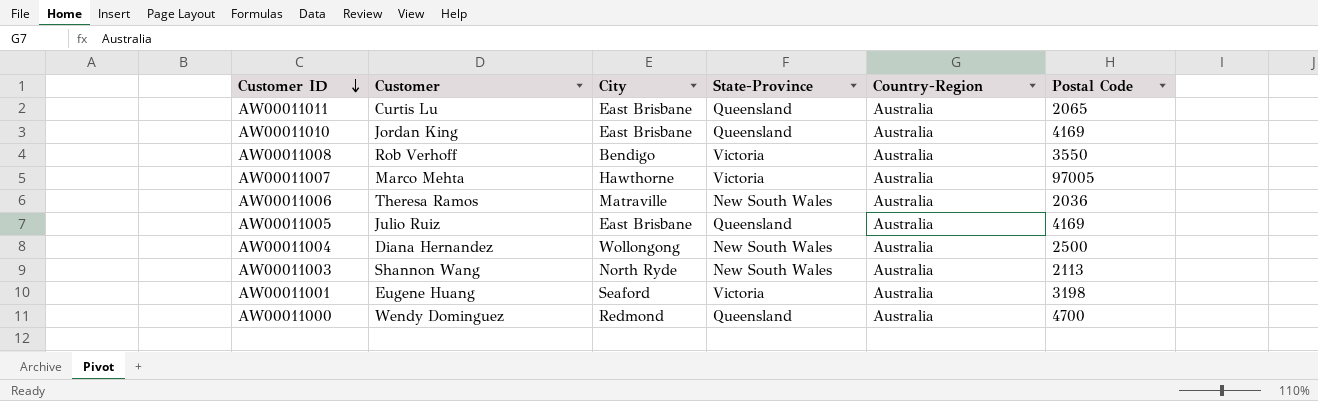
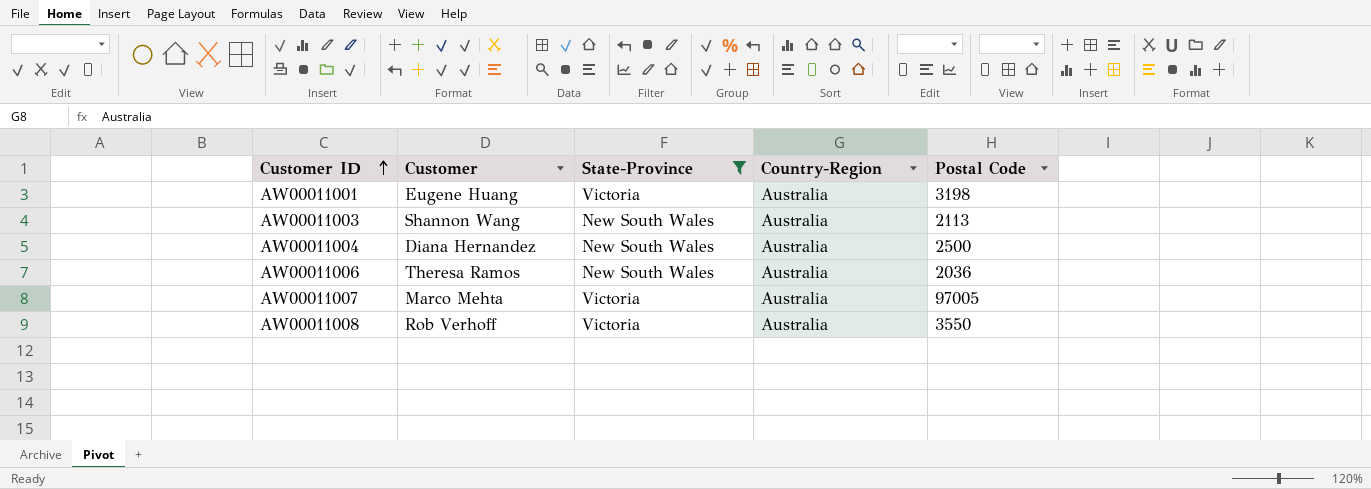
filter: none -> State-Province != Queensland
row order: Customer ID descending -> Customer ID ascending
column City | position: 3 -> none

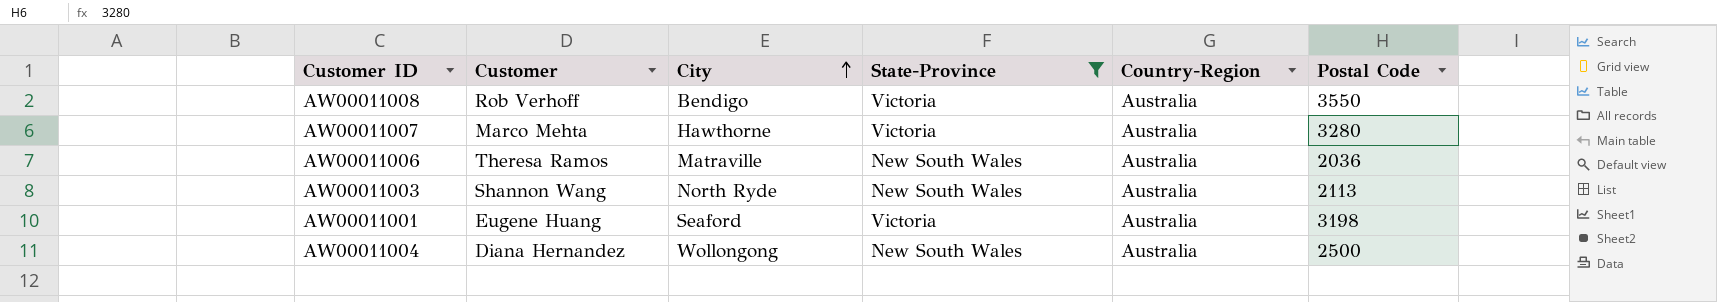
row order: Customer ID ascending -> City ascending
column City | position: none -> 3
AW00011007 | Postal Code: 97005 -> 3280

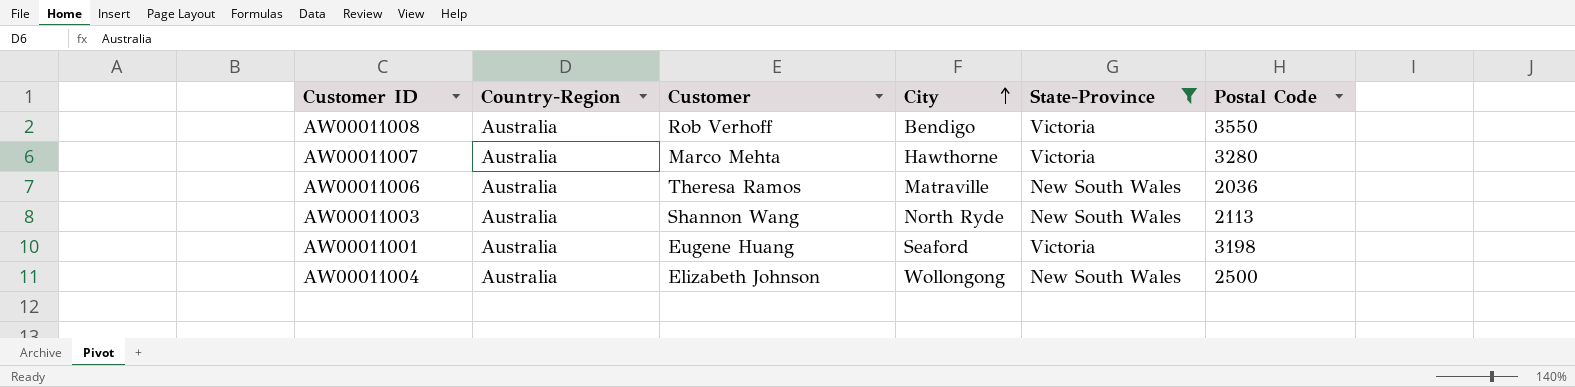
column Country-Region | position: 5 -> 2
AW00011004 | Customer: Diana Hernandez -> Elizabeth Johnson

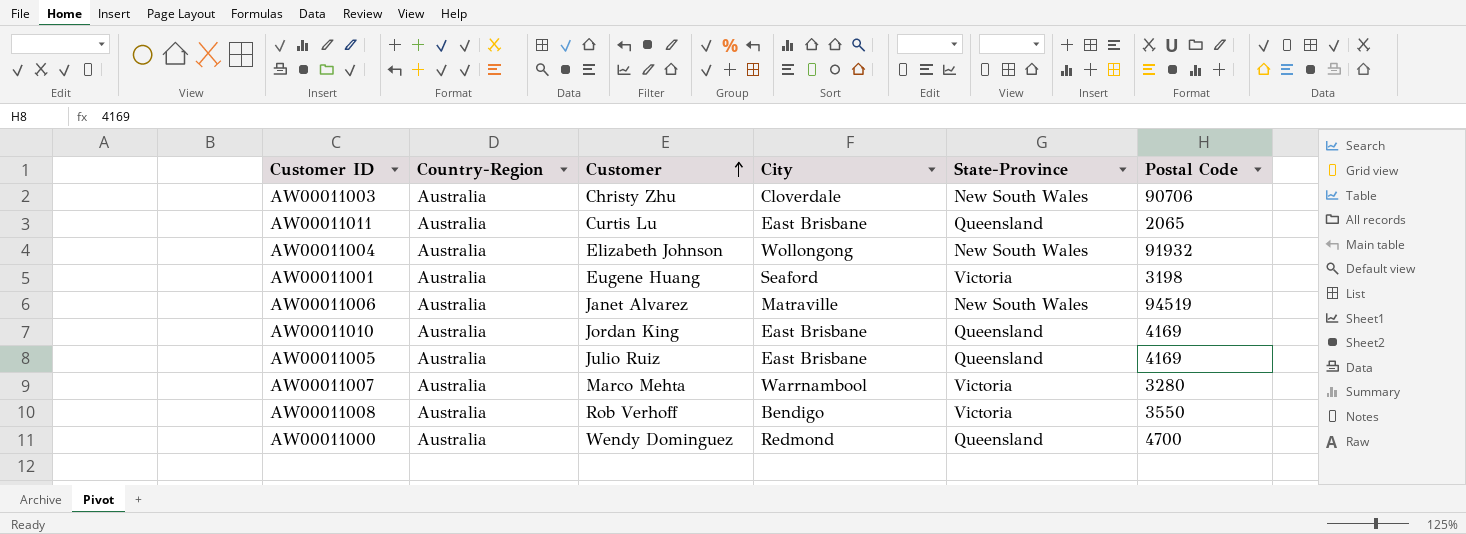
filter: State-Province != Queensland -> none
row order: City ascending -> Customer ascending
AW00011003 | Customer: Shannon Wang -> Christy Zhu
AW00011003 | City: North Ryde -> Cloverdale
AW00011003 | Postal Code: 2113 -> 90706
AW00011004 | Postal Code: 2500 -> 91932
AW00011006 | Customer: Theresa Ramos -> Janet Alvarez
AW00011006 | Postal Code: 2036 -> 94519
AW00011007 | City: Hawthorne -> Warrnambool

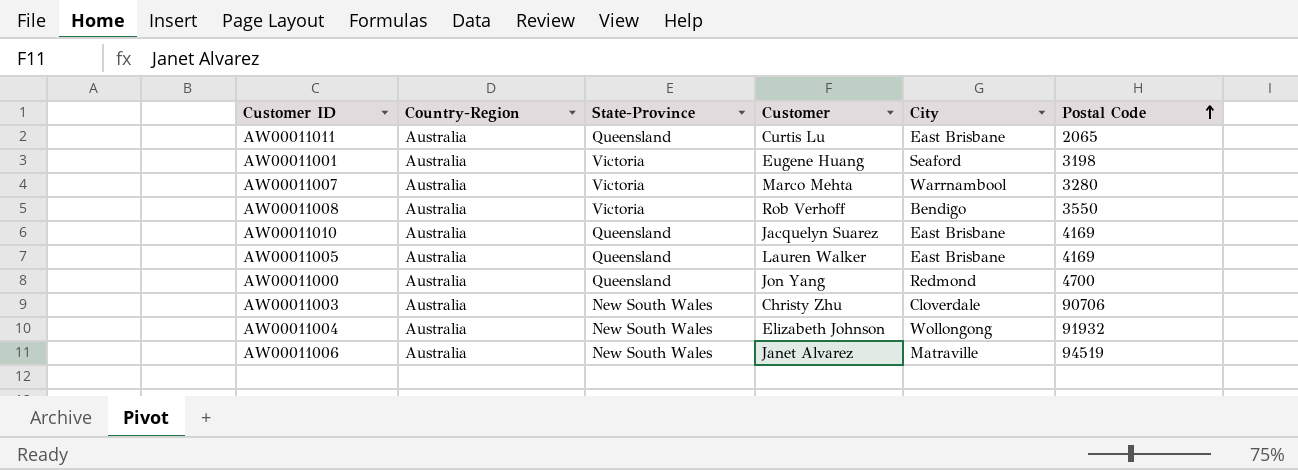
row order: Customer ascending -> Postal Code ascending
column State-Province | position: 5 -> 3
AW00011010 | Customer: Jordan King -> Jacquelyn Suarez
AW00011005 | Customer: Julio Ruiz -> Lauren Walker
AW00011000 | Customer: Wendy Dominguez -> Jon Yang

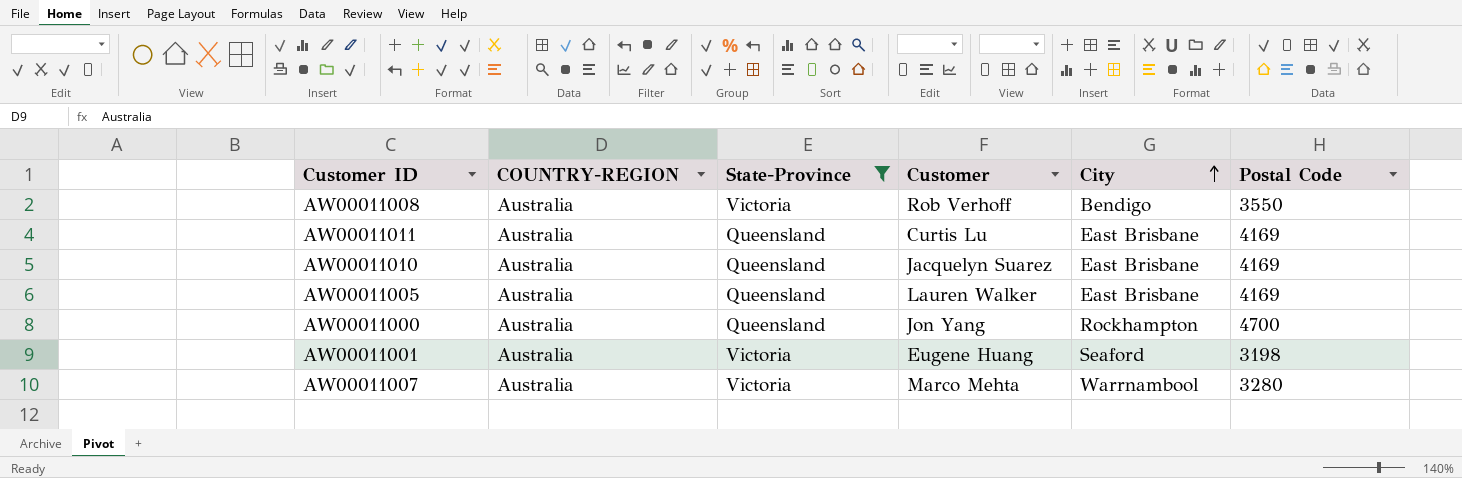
filter: none -> State-Province != New South Wales
row order: Postal Code ascending -> City ascending
column name: Country-Region -> COUNTRY-REGION
AW00011011 | Postal Code: 2065 -> 4169
AW00011000 | City: Redmond -> Rockhampton

